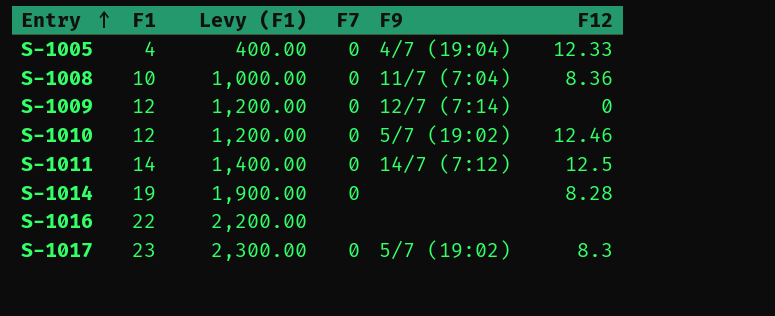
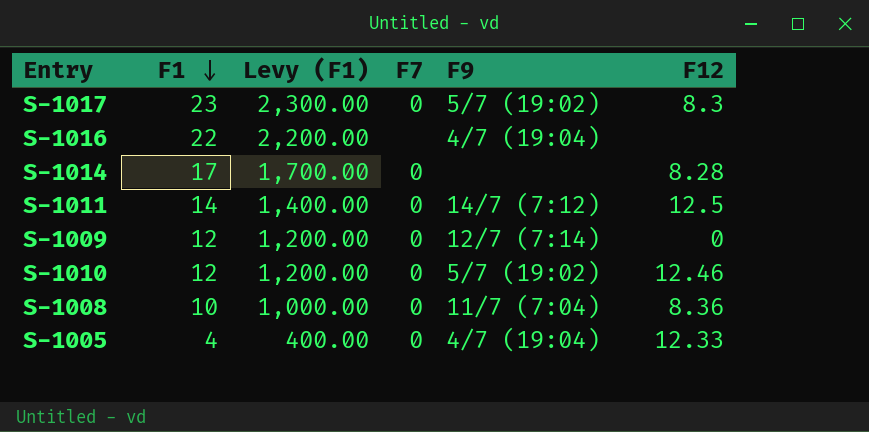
row order: Entry ascending -> F1 descending
S-1016 | F9: none -> 4/7 (19:04)
S-1014 | F1: 19 -> 17
S-1014 | Levy (F1): 1,900.00 -> 1,700.00

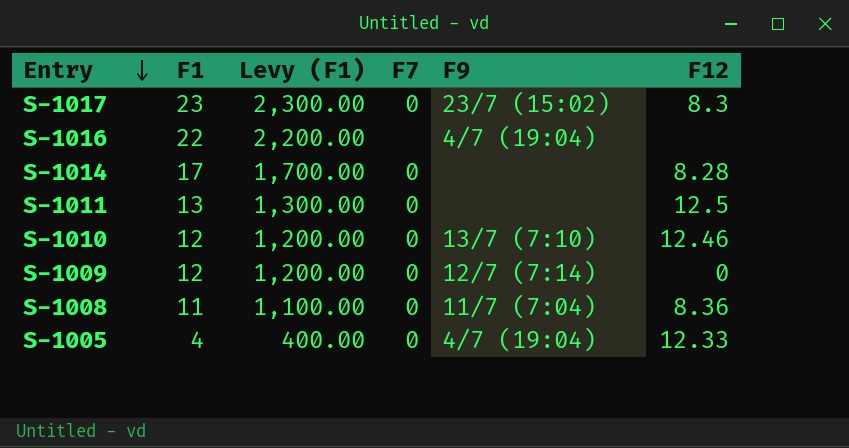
row order: F1 descending -> Entry descending
S-1017 | F9: 5/7 (19:02) -> 23/7 (15:02)
S-1011 | F1: 14 -> 13
S-1011 | Levy (F1): 1,400.00 -> 1,300.00
S-1011 | F9: 14/7 (7:12) -> none
S-1010 | F9: 5/7 (19:02) -> 13/7 (7:10)
S-1008 | F1: 10 -> 11
S-1008 | Levy (F1): 1,000.00 -> 1,100.00

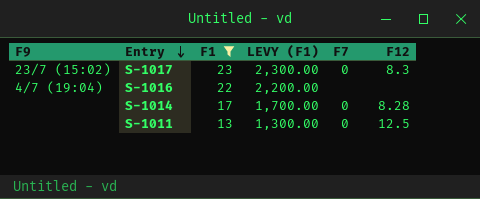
filter: none -> F1 >= 13
column F9 | position: 5 -> 1
column name: Levy (F1) -> LEVY (F1)

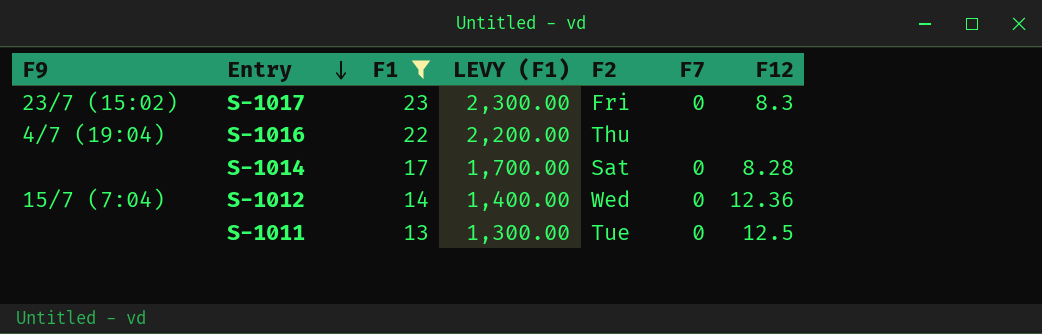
column F2 | position: none -> 5
row S-1012: none -> 15/7 (7:04) | 14 | 1,400.00 | Wed | 0 | 12.36

